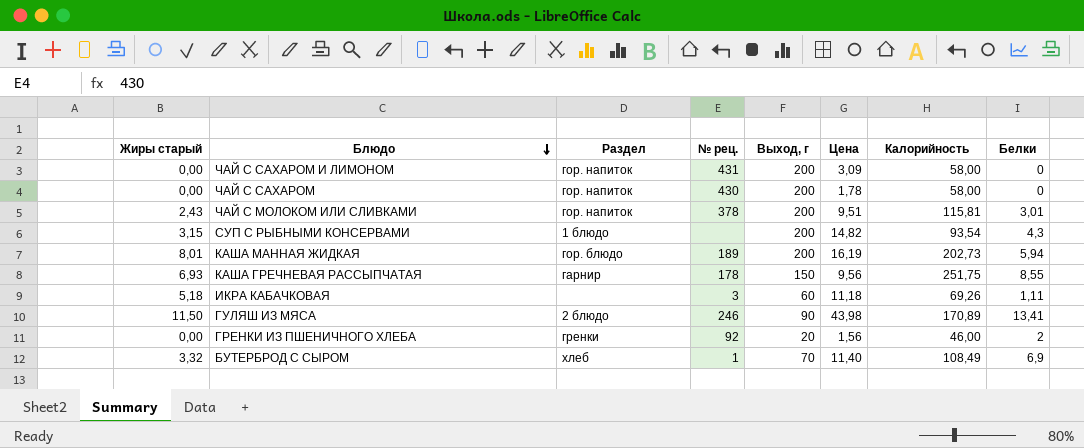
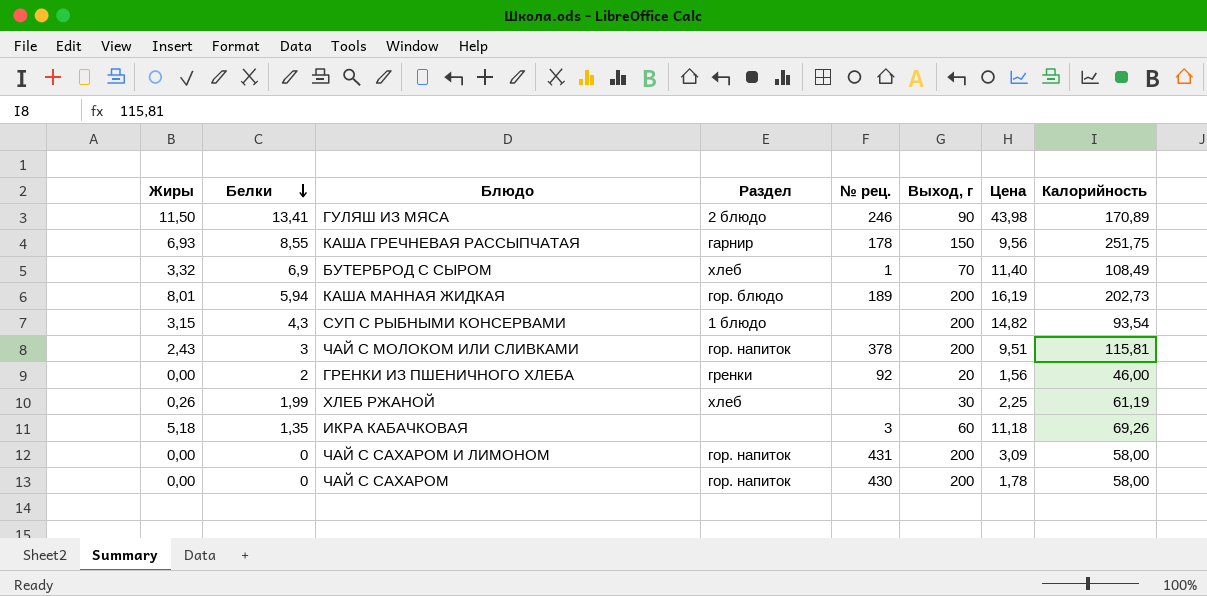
row order: Блюдо descending -> Белки descending
column name: Жиры старый -> Жиры
column Белки | position: 8 -> 2
ЧАЙ С МОЛОКОМ ИЛИ СЛИВКАМИ | Белки: 3,01 -> 3
row ХЛЕБ РЖАНОЙ: none -> 0,26 | 1,99 | хлеб | none | 30 | 2,25 | 61,19
ИКРА КАБАЧКОВАЯ | Белки: 1,11 -> 1,35

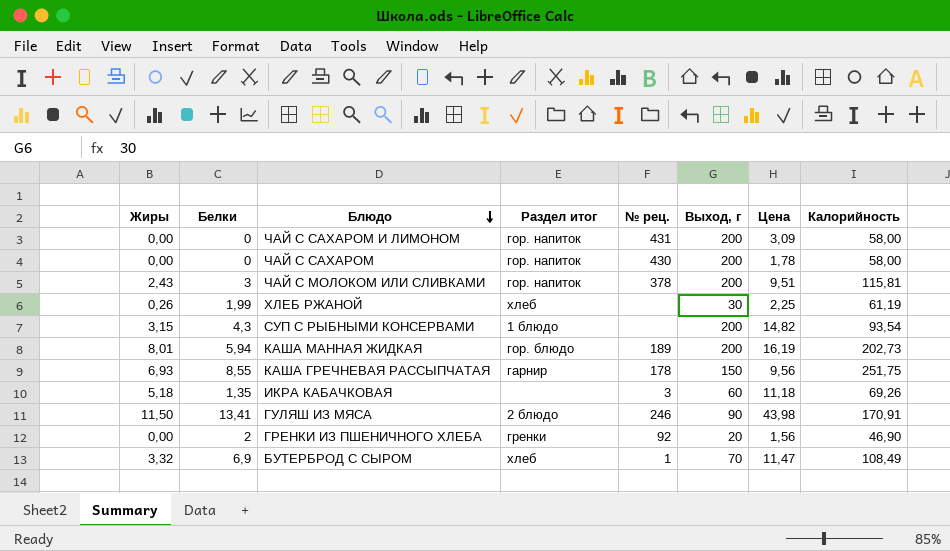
row order: Белки descending -> Блюдо descending
column name: Раздел -> Раздел итог
ГУЛЯШ ИЗ МЯСА | Калорийность: 170,89 -> 170,91
ГРЕНКИ ИЗ ПШЕНИЧНОГО ХЛЕБА | Калорийность: 46,00 -> 46,90
БУТЕРБРОД С СЫРОМ | Цена: 11,40 -> 11,47

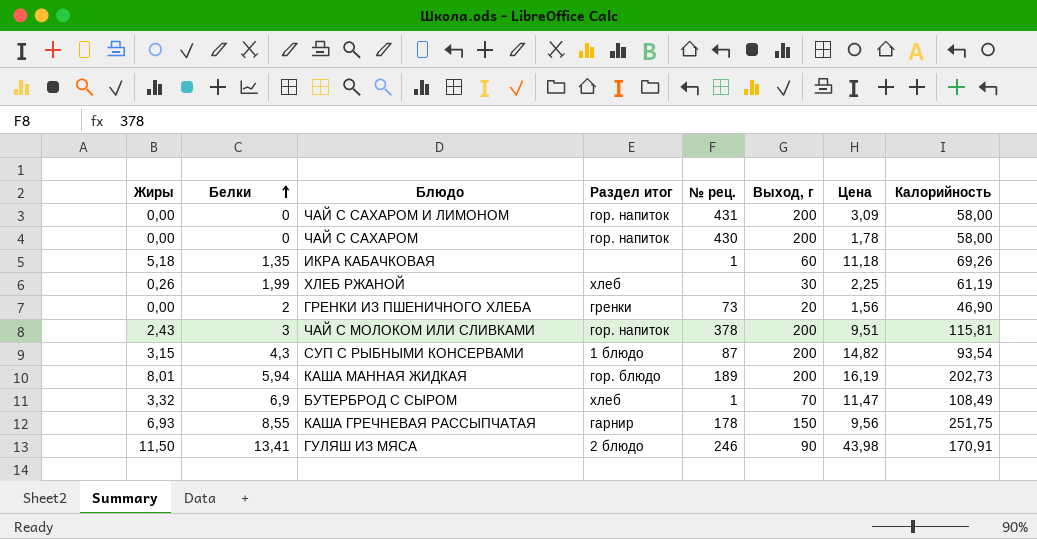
row order: Блюдо descending -> Белки ascending
ИКРА КАБАЧКОВАЯ | № рец.: 3 -> 1
ГРЕНКИ ИЗ ПШЕНИЧНОГО ХЛЕБА | № рец.: 92 -> 73
СУП С РЫБНЫМИ КОНСЕРВАМИ | № рец.: none -> 87

